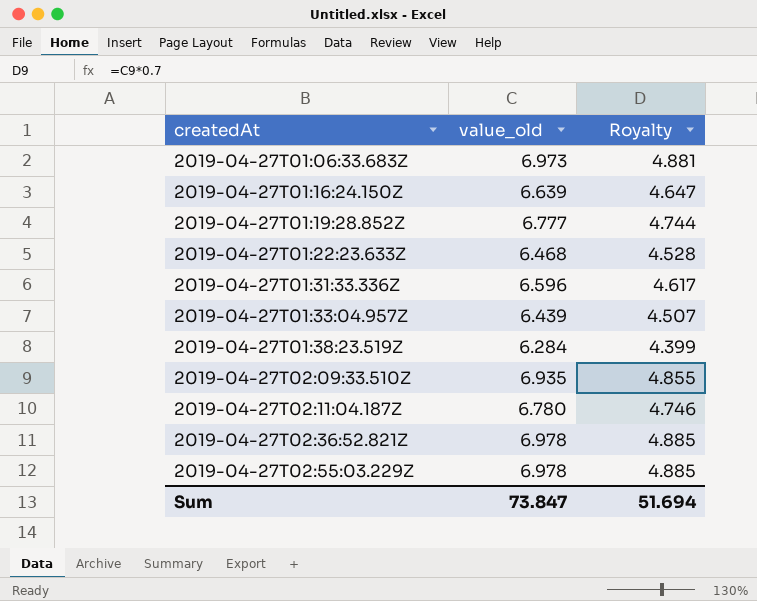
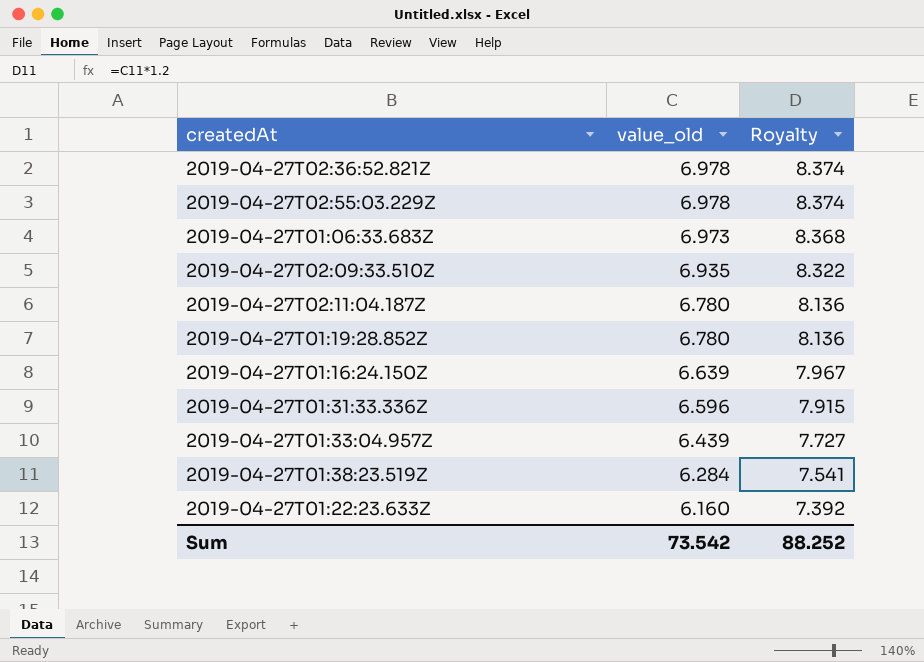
row order: createdAt ascending -> value_old descending
column Royalty | formula: [value_old] * 0.7 -> [value_old] * 1.2
2019-04-27T01:19:28.852Z | value_old: 6.777 -> 6.780
2019-04-27T01:22:23.633Z | value_old: 6.468 -> 6.160
Sum | value_old: 73.847 -> 73.542
Sum | Royalty: 51.694 -> 88.252

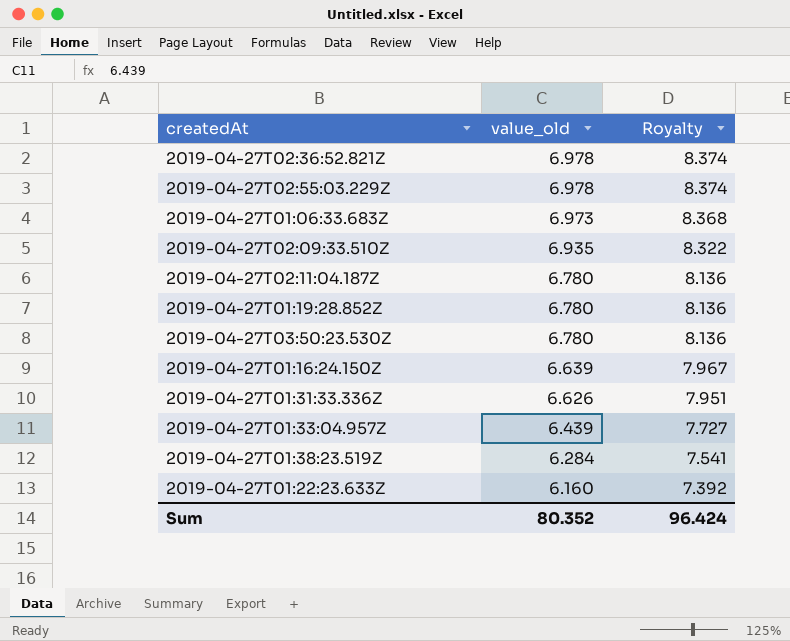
row 2019-04-27T03:50:23.530Z: none -> 6.780 | 8.136
2019-04-27T01:31:33.336Z | value_old: 6.596 -> 6.626
2019-04-27T01:31:33.336Z | Royalty: 7.915 -> 7.951
Sum | value_old: 73.542 -> 80.352
Sum | Royalty: 88.252 -> 96.424

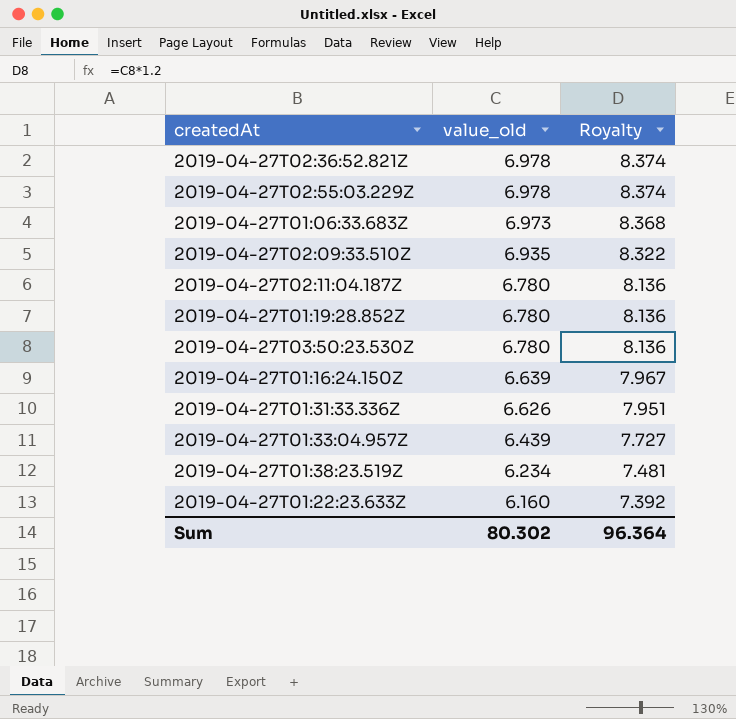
2019-04-27T01:38:23.519Z | value_old: 6.284 -> 6.234
2019-04-27T01:38:23.519Z | Royalty: 7.541 -> 7.481
Sum | value_old: 80.352 -> 80.302
Sum | Royalty: 96.424 -> 96.364

